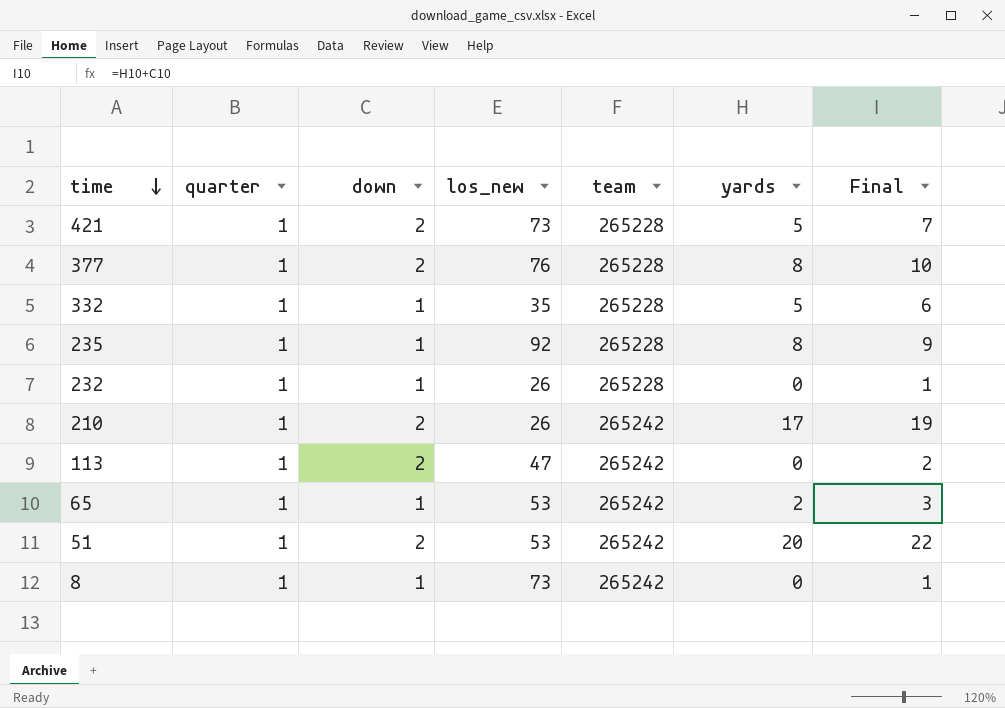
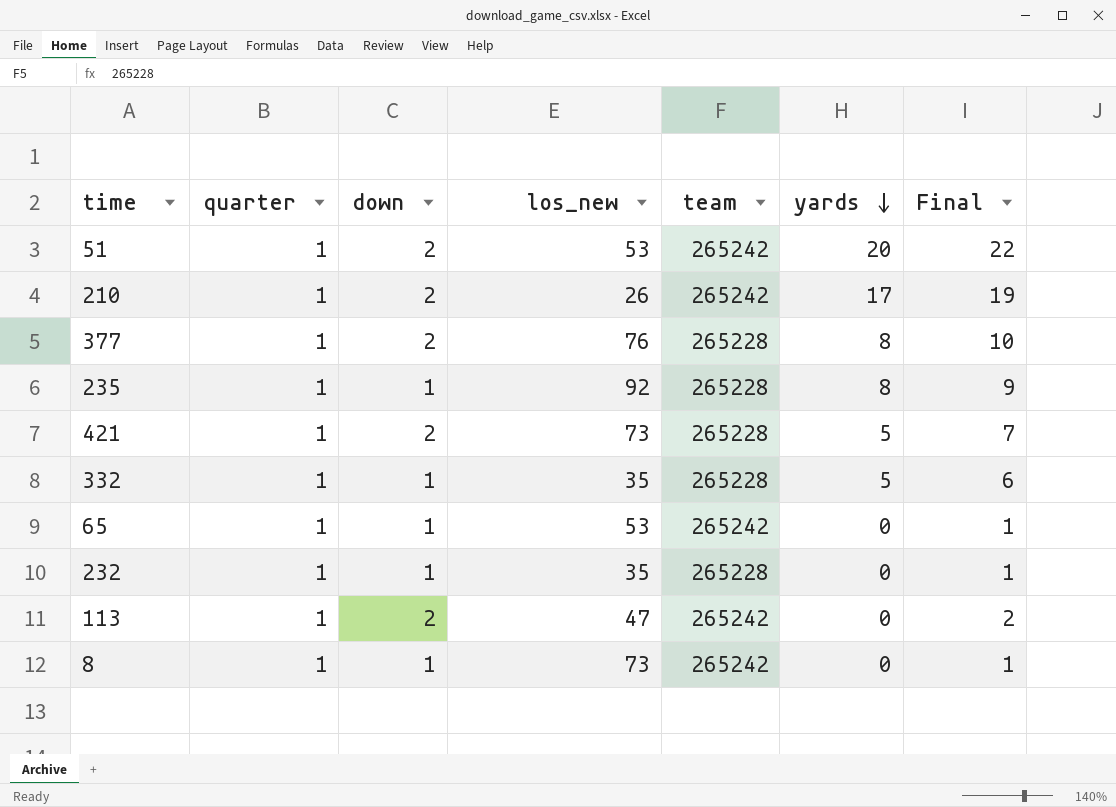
row order: time descending -> yards descending
65 | yards: 2 -> 0
65 | Final: 3 -> 1
232 | los_new: 26 -> 35

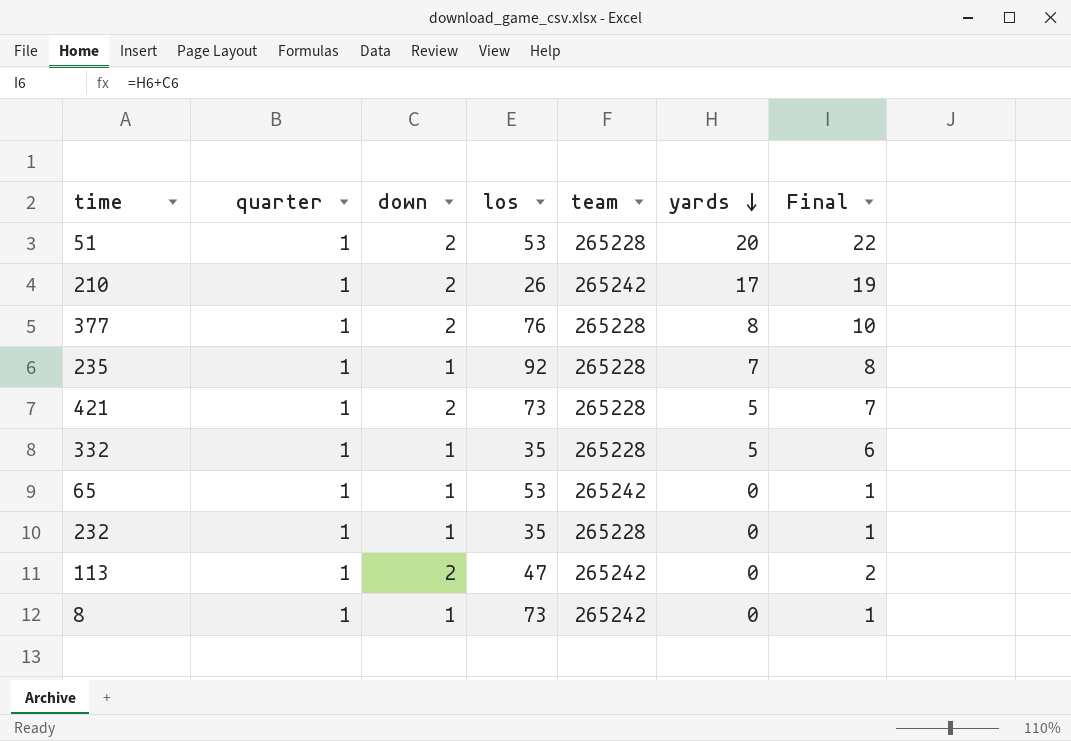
column name: los_new -> los
51 | team: 265242 -> 265228
235 | yards: 8 -> 7
235 | Final: 9 -> 8

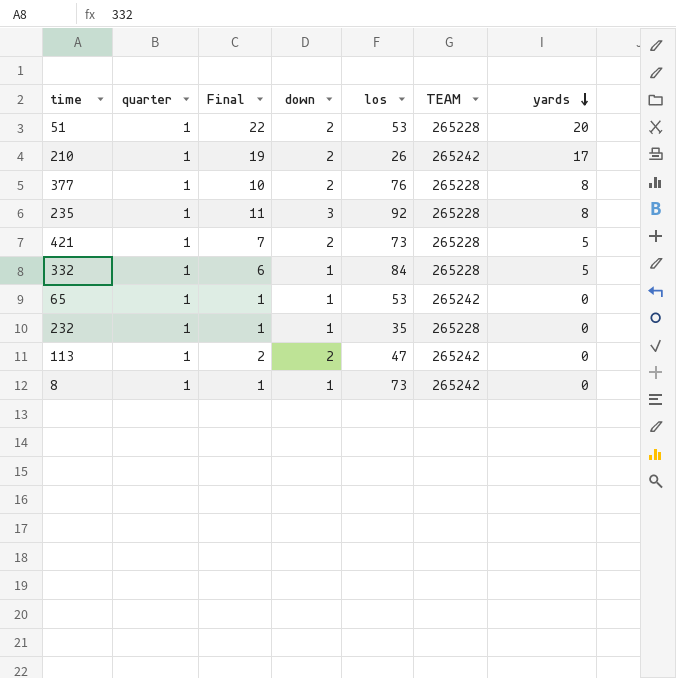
column Final | position: 7 -> 3
column name: team -> TEAM
235 | Final: 8 -> 11
235 | down: 1 -> 3
235 | yards: 7 -> 8
332 | los: 35 -> 84

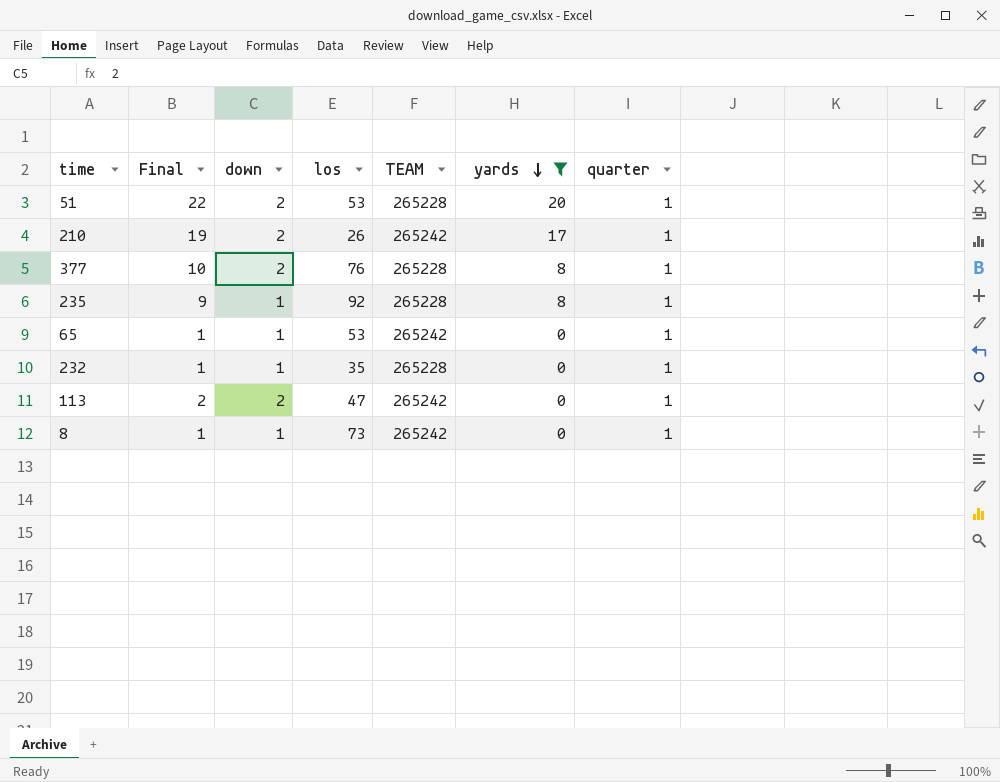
filter: none -> yards != 5
column quarter | position: 2 -> 7
235 | Final: 11 -> 9
235 | down: 3 -> 1

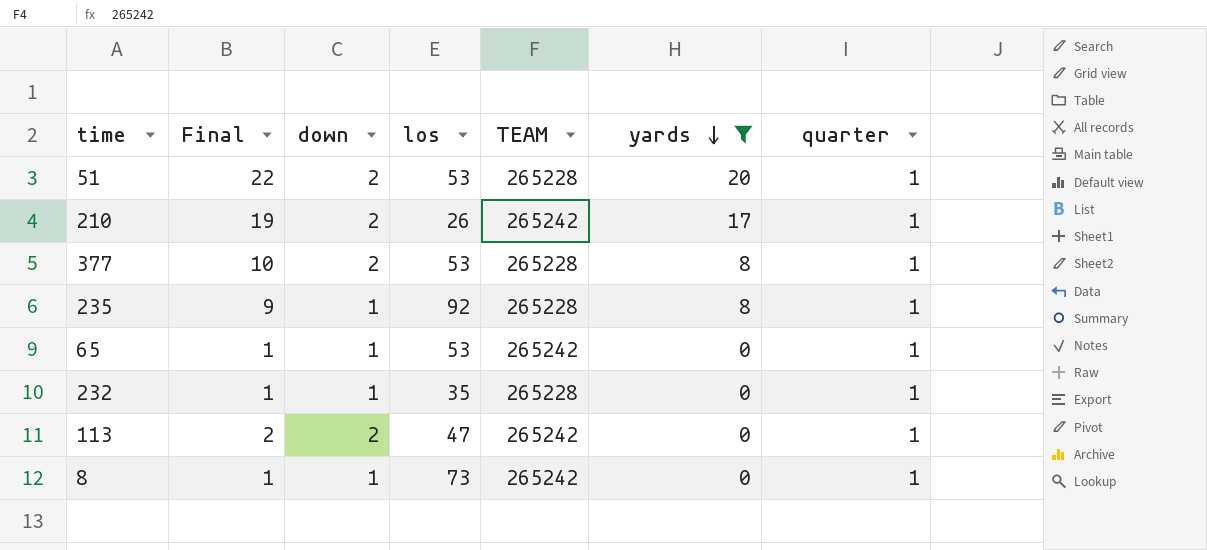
377 | los: 76 -> 53

